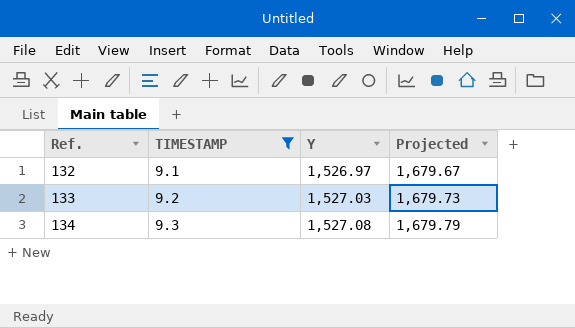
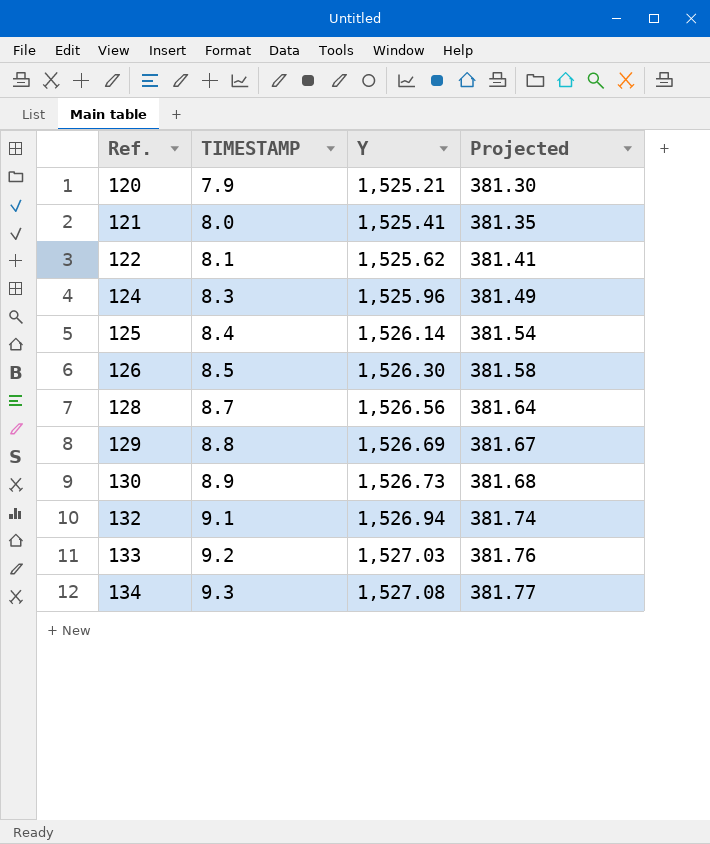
filter: TIMESTAMP >= 9.1 -> none
column Projected | formula: [Y] * 1.1 -> [Y] * 0.25
132 | Y: 1,526.97 -> 1,526.94

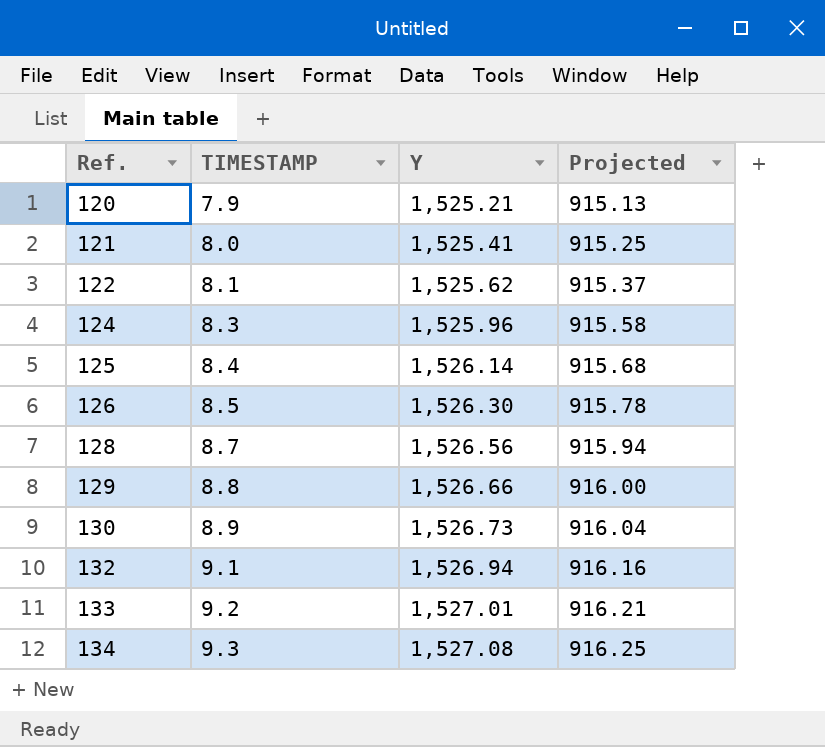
column Projected | formula: [Y] * 0.25 -> [Y] * 0.6
129 | Y: 1,526.69 -> 1,526.66
133 | Y: 1,527.03 -> 1,527.01

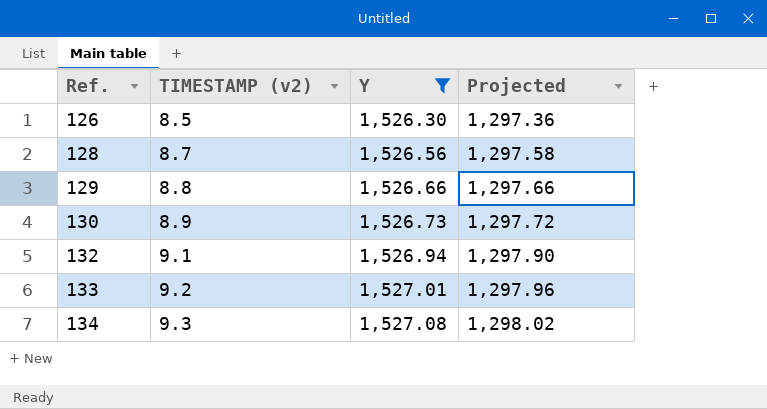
filter: none -> Y >= 1,526.30
column name: TIMESTAMP -> TIMESTAMP (v2)
column Projected | formula: [Y] * 0.6 -> [Y] * 0.85

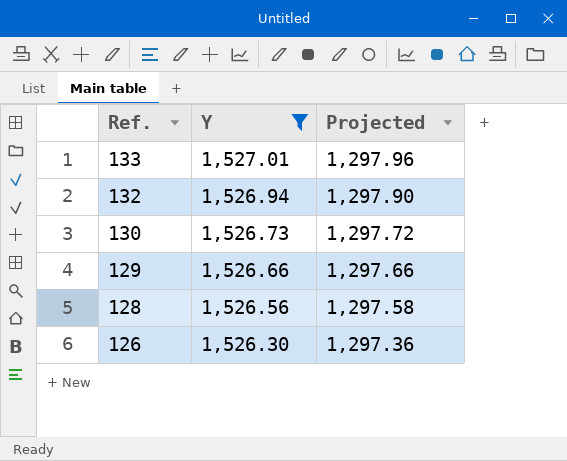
row order: Ref. ascending -> Ref. descending
column TIMESTAMP (v2) | position: 2 -> none
row 134: 9.3 | 1,527.08 | 1,298.02 -> none

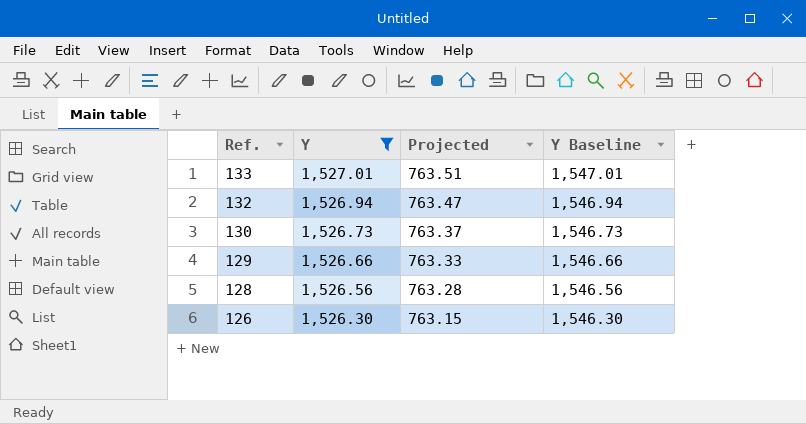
column Projected | formula: [Y] * 0.85 -> [Y] * 0.5
column Y Baseline | formula: none -> [Y] + 20

